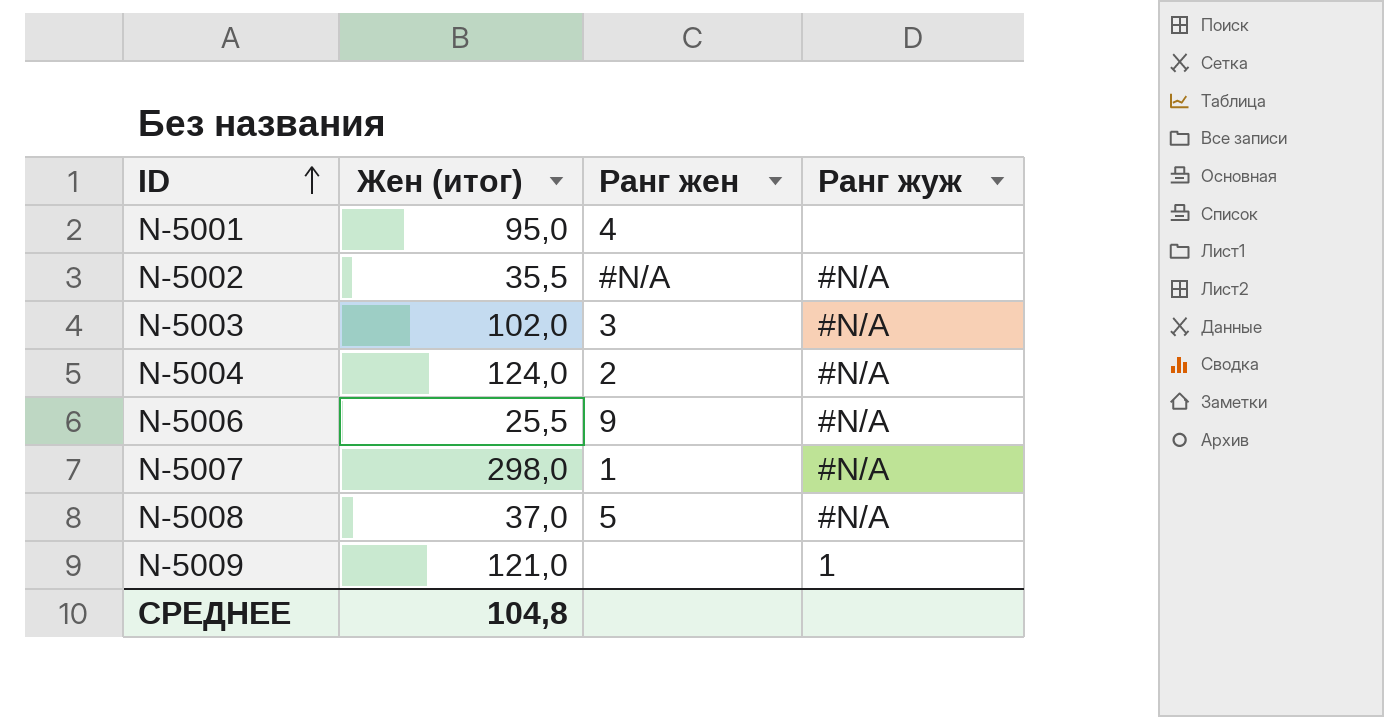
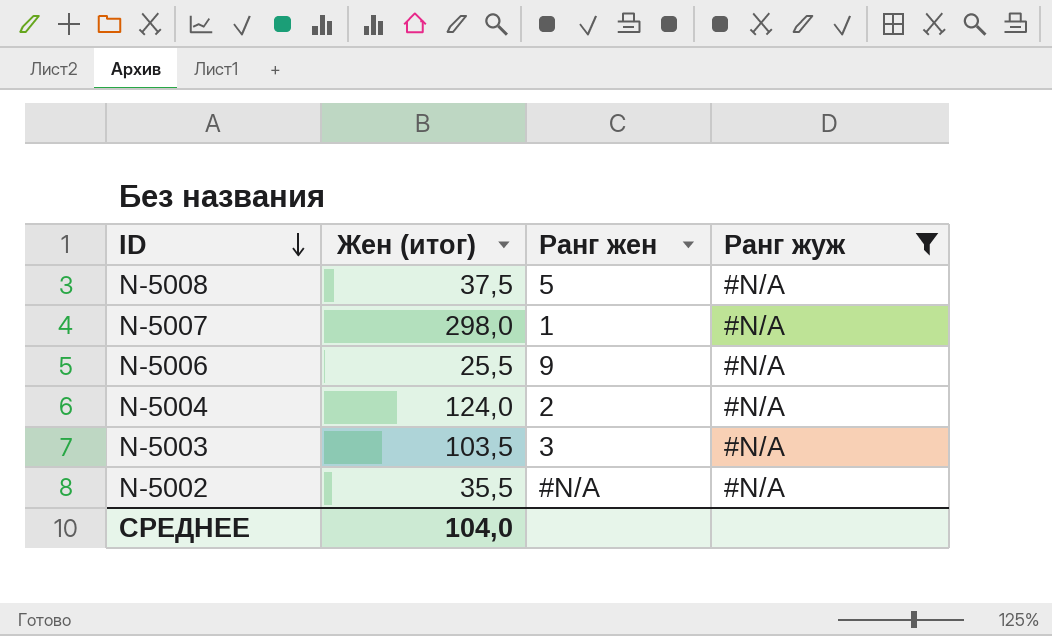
filter: none -> Ранг жуж = #N/A
row order: ID ascending -> ID descending
N-5008 | Жен (итог): 37,0 -> 37,5
N-5003 | Жен (итог): 102,0 -> 103,5
СРЕДНЕЕ | Жен (итог): 104,8 -> 104,0

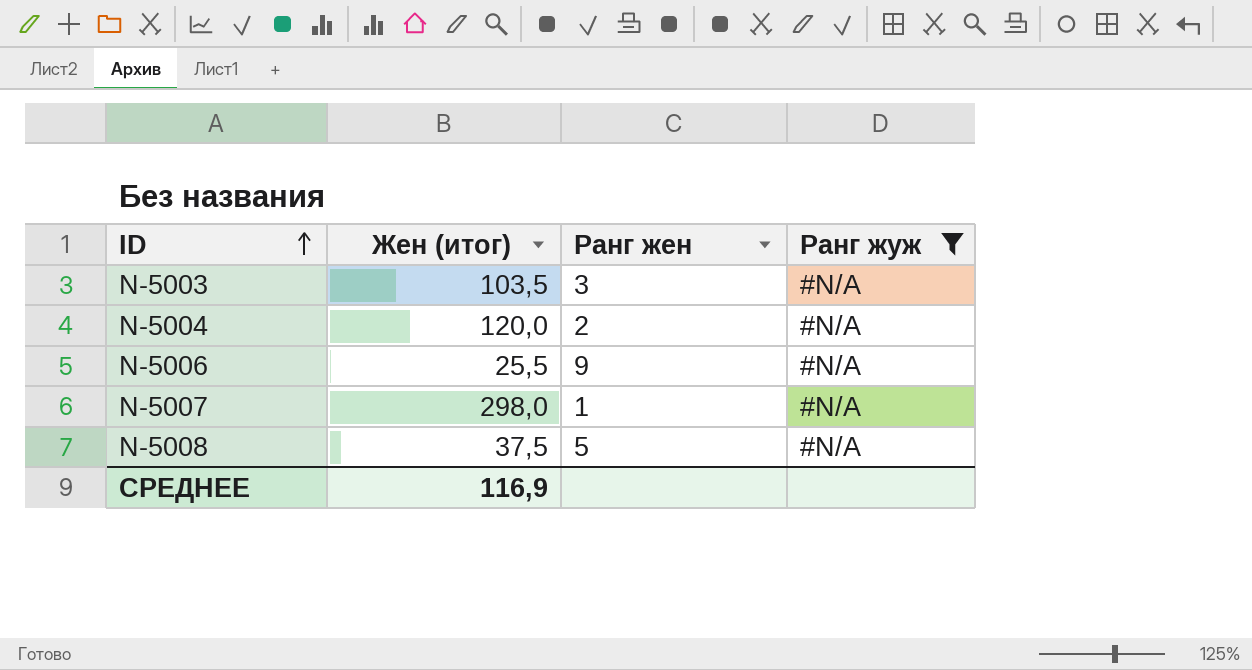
row order: ID descending -> ID ascending
row N-5002: 35,5 | #N/A | #N/A -> none
N-5004 | Жен (итог): 124,0 -> 120,0
СРЕДНЕЕ | Жен (итог): 104,0 -> 116,9

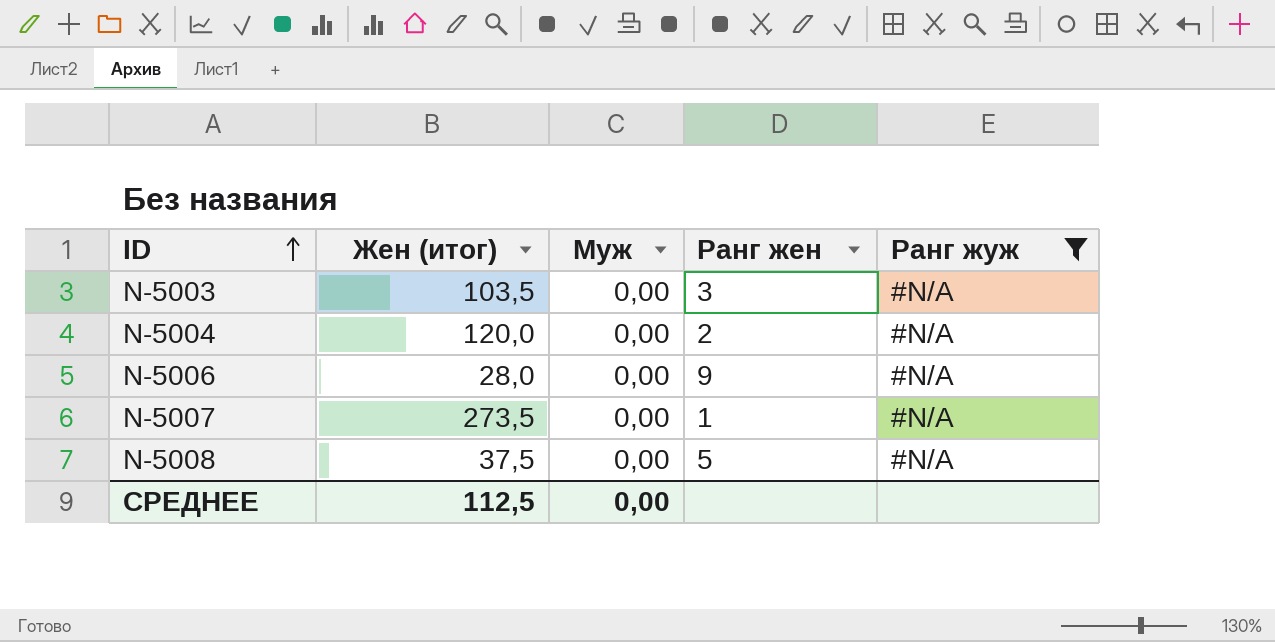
column Муж | position: none -> 3
N-5006 | Жен (итог): 25,5 -> 28,0
N-5007 | Жен (итог): 298,0 -> 273,5
СРЕДНЕЕ | Жен (итог): 116,9 -> 112,5

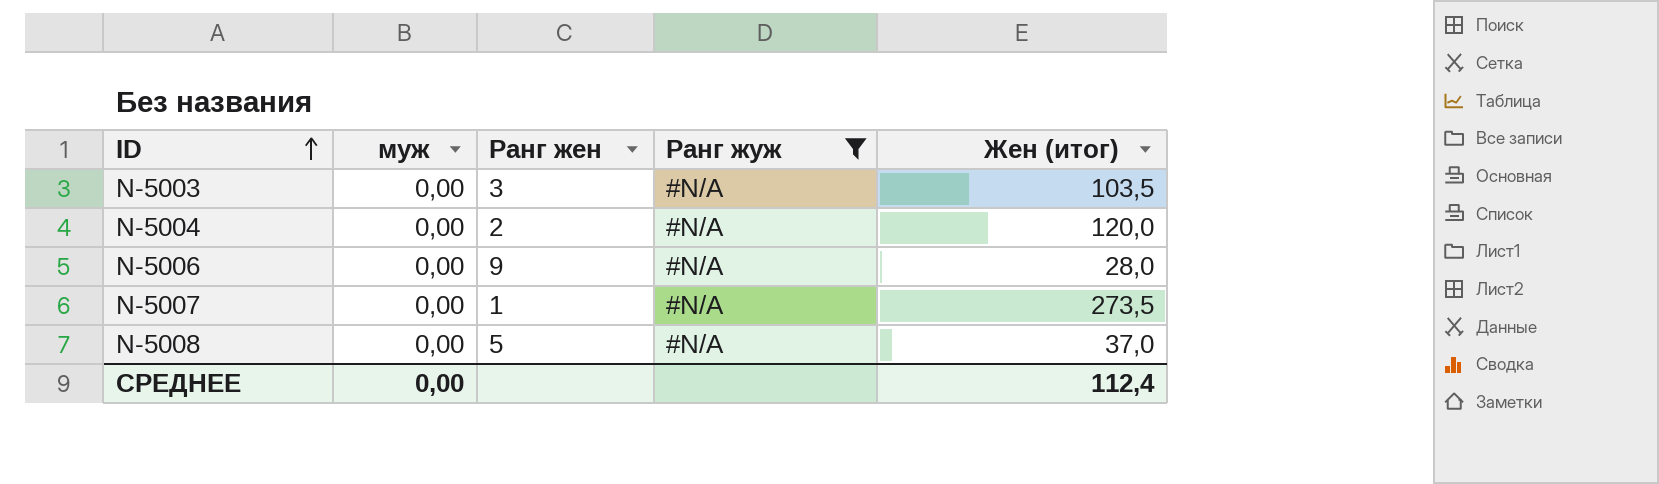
column name: Муж -> муж
column Жен (итог) | position: 2 -> 5
N-5008 | Жен (итог): 37,5 -> 37,0
СРЕДНЕЕ | Жен (итог): 112,5 -> 112,4

